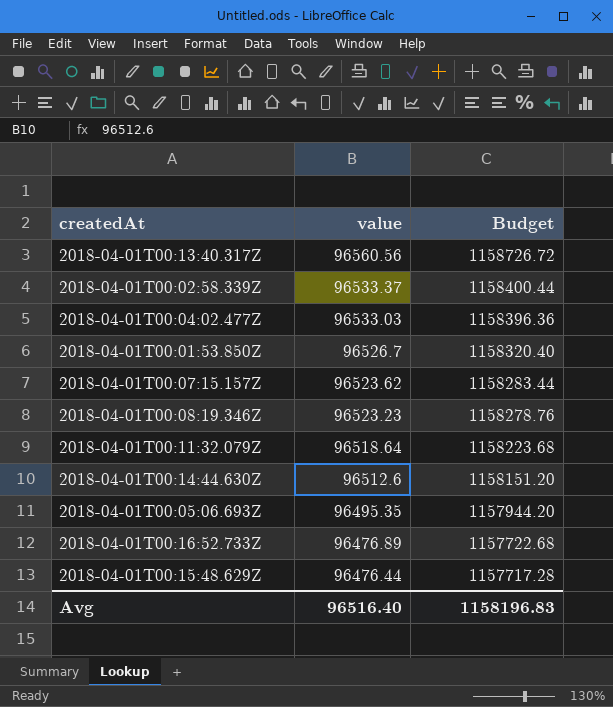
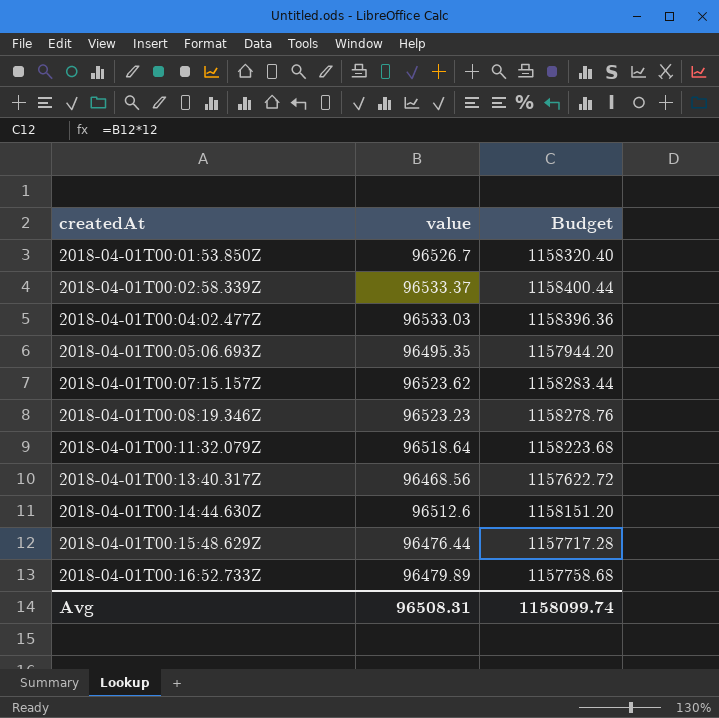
row order: value descending -> createdAt ascending
2018-04-01T00:13:40.317Z | value: 96560.56 -> 96468.56
2018-04-01T00:13:40.317Z | Budget: 1158726.72 -> 1157622.72
2018-04-01T00:16:52.733Z | value: 96476.89 -> 96479.89
2018-04-01T00:16:52.733Z | Budget: 1157722.68 -> 1157758.68
Avg | value: 96516.40 -> 96508.31
Avg | Budget: 1158196.83 -> 1158099.74

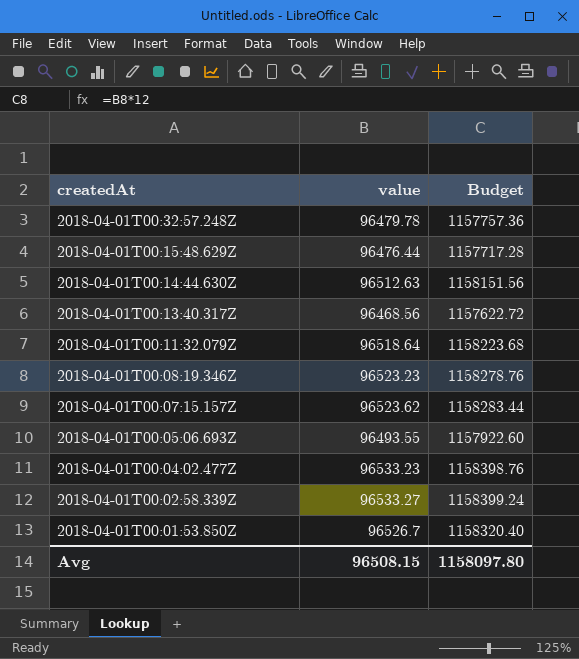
row order: createdAt ascending -> createdAt descending
row 2018-04-01T00:16:52.733Z: 96479.89 | 1157758.68 -> none
row 2018-04-01T00:32:57.248Z: none -> 96479.78 | 1157757.36
2018-04-01T00:14:44.630Z | value: 96512.6 -> 96512.63
2018-04-01T00:14:44.630Z | Budget: 1158151.20 -> 1158151.56
2018-04-01T00:05:06.693Z | value: 96495.35 -> 96493.55
2018-04-01T00:05:06.693Z | Budget: 1157944.20 -> 1157922.60
2018-04-01T00:04:02.477Z | value: 96533.03 -> 96533.23
2018-04-01T00:04:02.477Z | Budget: 1158396.36 -> 1158398.76
2018-04-01T00:02:58.339Z | value: 96533.37 -> 96533.27
2018-04-01T00:02:58.339Z | Budget: 1158400.44 -> 1158399.24
Avg | value: 96508.31 -> 96508.15
Avg | Budget: 1158099.74 -> 1158097.80

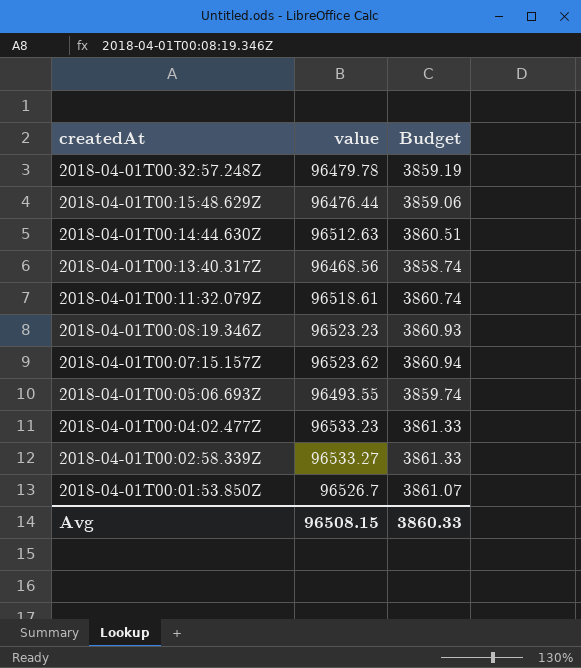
column Budget | formula: [value] * 12 -> [value] * 0.04
2018-04-01T00:11:32.079Z | value: 96518.64 -> 96518.61
Avg | Budget: 1158097.80 -> 3860.33

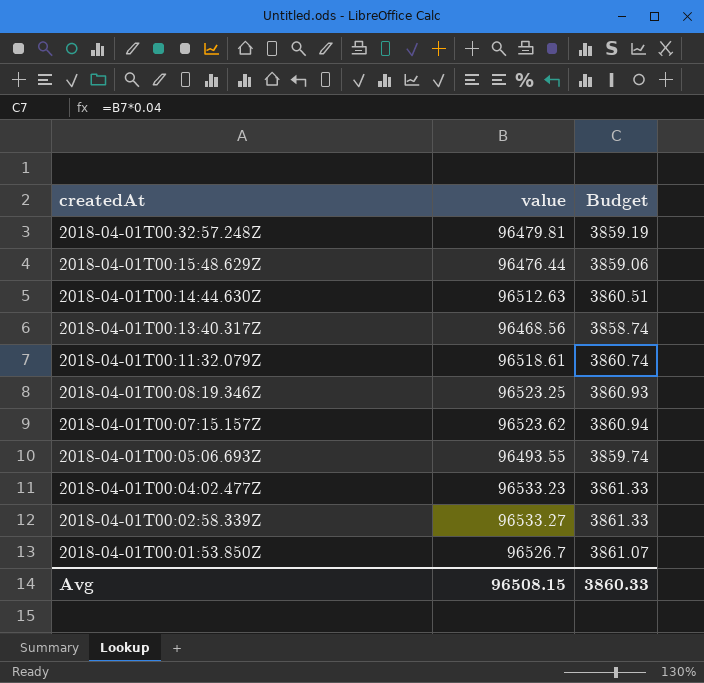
2018-04-01T00:32:57.248Z | value: 96479.78 -> 96479.81
2018-04-01T00:08:19.346Z | value: 96523.23 -> 96523.25

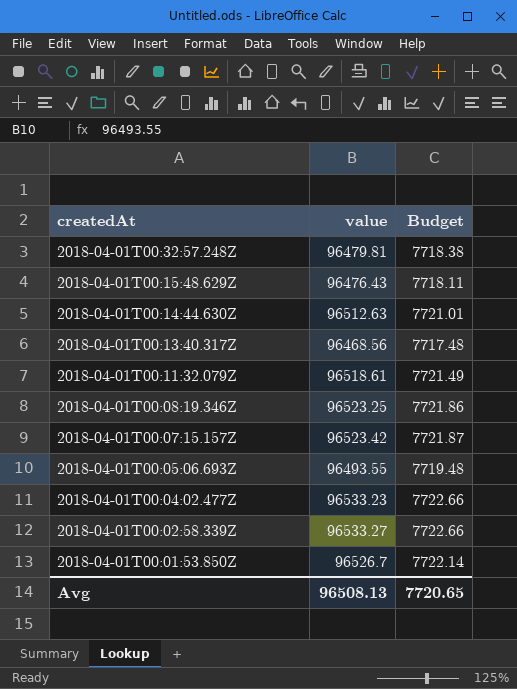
column Budget | formula: [value] * 0.04 -> [value] * 0.08
2018-04-01T00:15:48.629Z | value: 96476.44 -> 96476.43
2018-04-01T00:07:15.157Z | value: 96523.62 -> 96523.42
Avg | value: 96508.15 -> 96508.13
Avg | Budget: 3860.33 -> 7720.65

